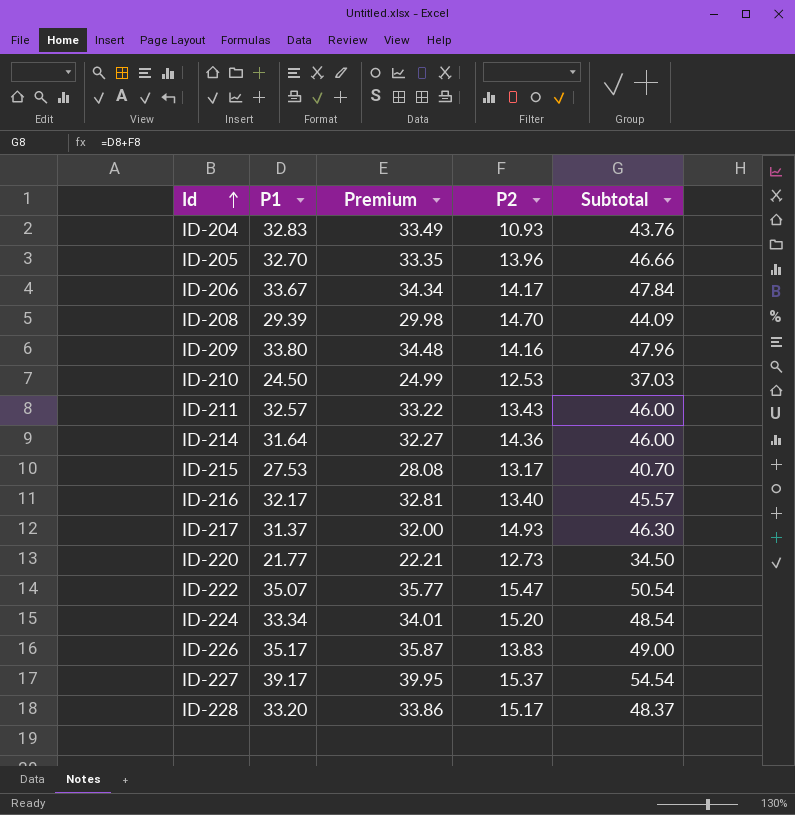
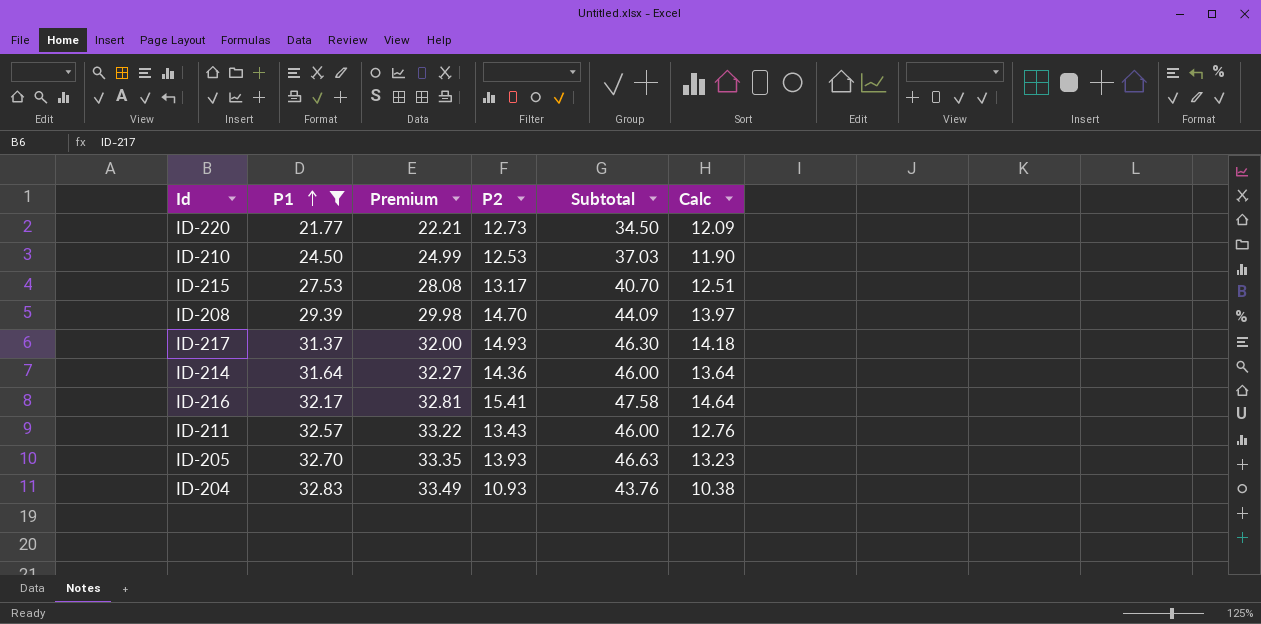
filter: none -> P1 <= 32.83
row order: Id ascending -> P1 ascending
column Calc | formula: none -> [P2] * 0.95
ID-216 | P2: 13.40 -> 15.41
ID-216 | Subtotal: 45.57 -> 47.58
ID-205 | P2: 13.96 -> 13.93
ID-205 | Subtotal: 46.66 -> 46.63

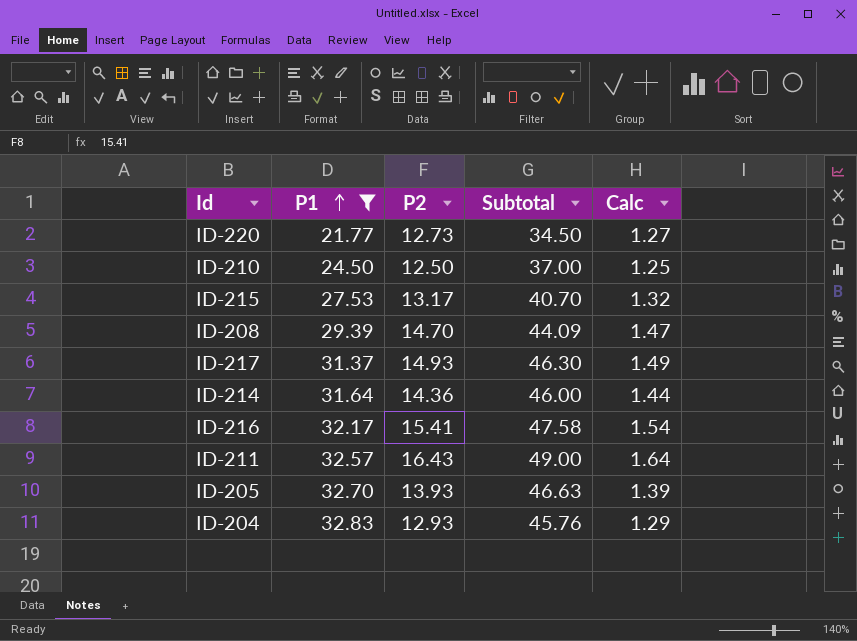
column Premium | formula: [P1] * 1.02 -> none
column Calc | formula: [P2] * 0.95 -> [P2] * 0.1
ID-210 | P2: 12.53 -> 12.50
ID-210 | Subtotal: 37.03 -> 37.00
ID-211 | P2: 13.43 -> 16.43
ID-211 | Subtotal: 46.00 -> 49.00
ID-204 | P2: 10.93 -> 12.93
ID-204 | Subtotal: 43.76 -> 45.76

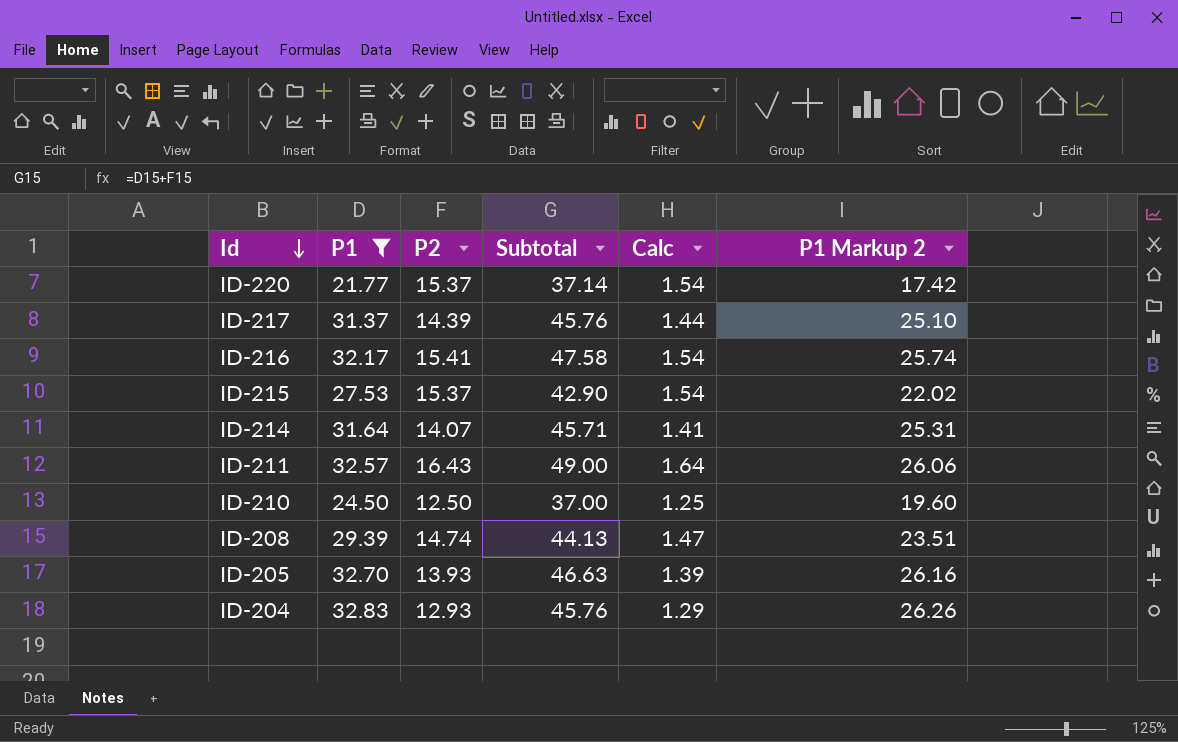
row order: P1 ascending -> Id descending
column P1 Markup 2 | formula: none -> [P1] * 0.8
ID-220 | P2: 12.73 -> 15.37
ID-220 | Subtotal: 34.50 -> 37.14
ID-220 | Calc: 1.27 -> 1.54
ID-217 | P2: 14.93 -> 14.39
ID-217 | Subtotal: 46.30 -> 45.76
ID-217 | Calc: 1.49 -> 1.44
ID-215 | P2: 13.17 -> 15.37
ID-215 | Subtotal: 40.70 -> 42.90
ID-215 | Calc: 1.32 -> 1.54
ID-214 | P2: 14.36 -> 14.07
ID-214 | Subtotal: 46.00 -> 45.71
ID-214 | Calc: 1.44 -> 1.41
ID-208 | P2: 14.70 -> 14.74
ID-208 | Subtotal: 44.09 -> 44.13

